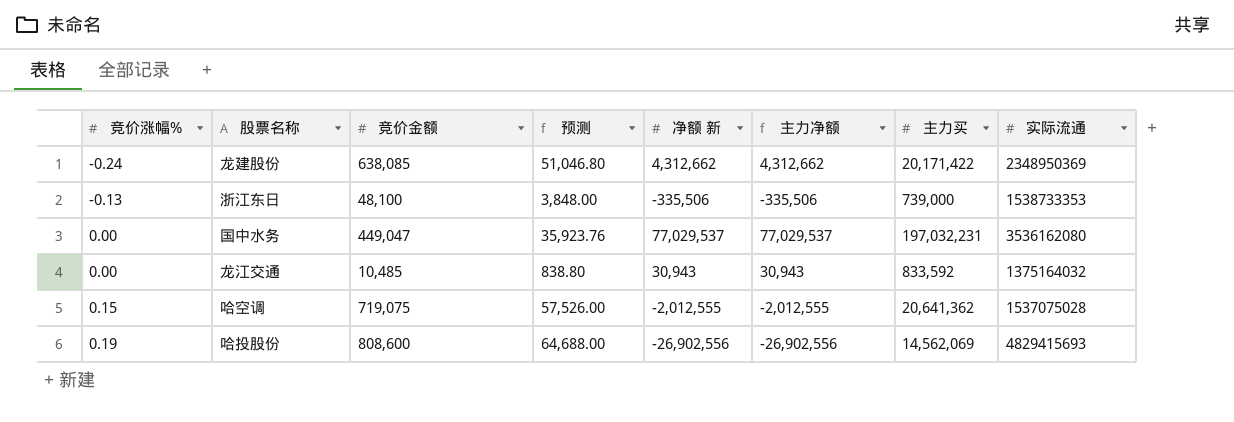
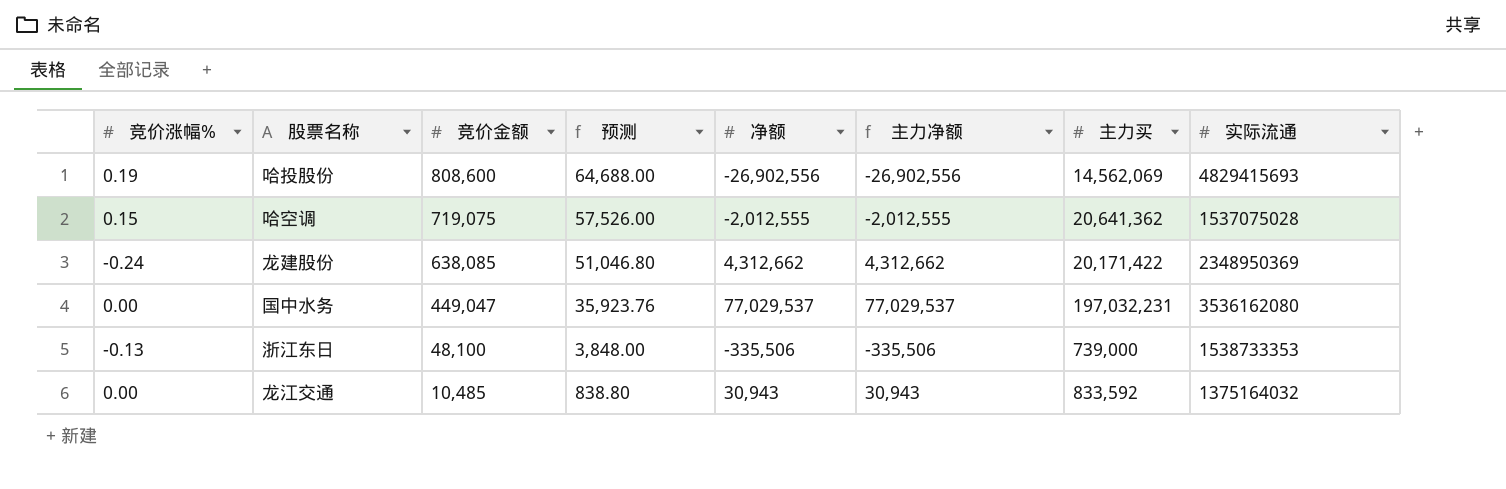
row order: 竞价涨幅% ascending -> 竞价金额 descending
column name: 净额 新 -> 净额

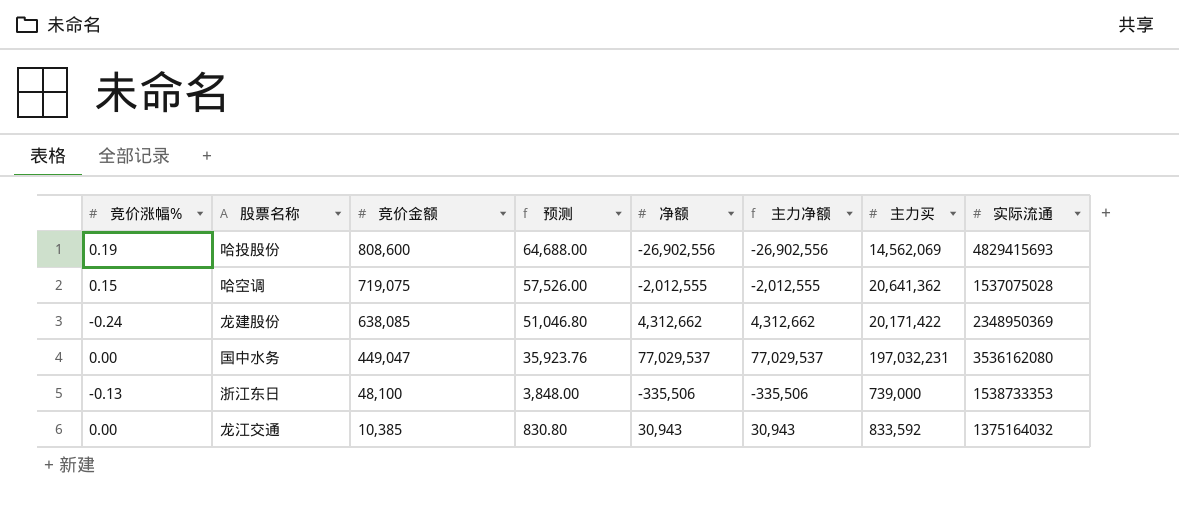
龙江交通 | 竞价金额: 10,485 -> 10,385
龙江交通 | 预测: 838.80 -> 830.80

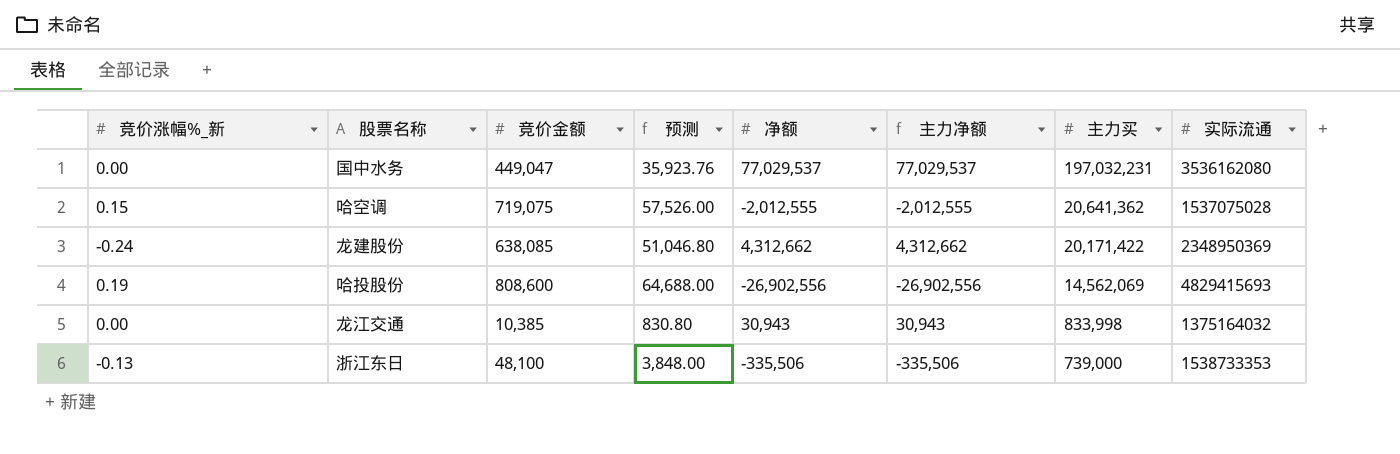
row order: 竞价金额 descending -> 主力买 descending
column name: 竞价涨幅% -> 竞价涨幅%_新
龙江交通 | 主力买: 833,592 -> 833,998

